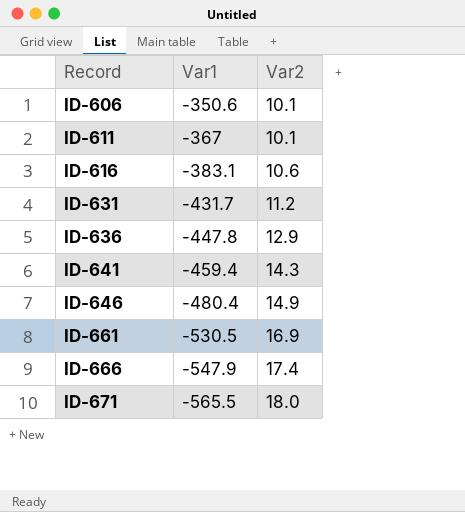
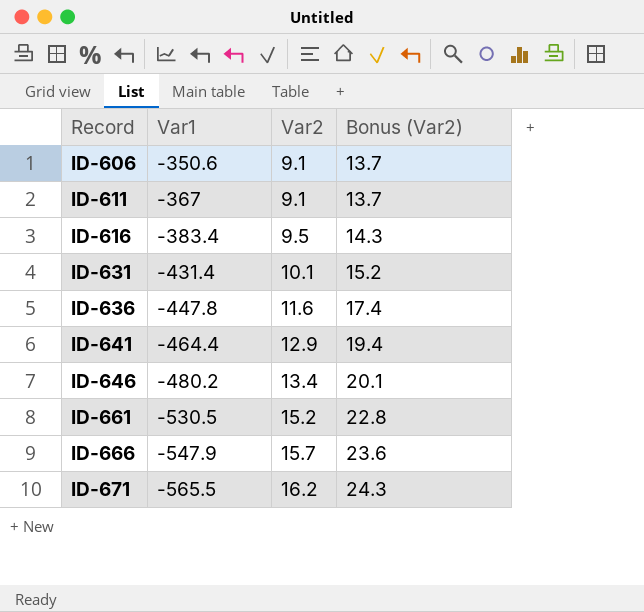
column Bonus (Var2) | formula: none -> [Var2] * 1.5
ID-606 | Var2: 10.1 -> 9.1
ID-611 | Var2: 10.1 -> 9.1
ID-616 | Var1: -383.1 -> -383.4
ID-616 | Var2: 10.6 -> 9.5
ID-631 | Var1: -431.7 -> -431.4
ID-631 | Var2: 11.2 -> 10.1
ID-636 | Var2: 12.9 -> 11.6
ID-641 | Var1: -459.4 -> -464.4
ID-641 | Var2: 14.3 -> 12.9
ID-646 | Var1: -480.4 -> -480.2
ID-646 | Var2: 14.9 -> 13.4
ID-661 | Var2: 16.9 -> 15.2
ID-666 | Var2: 17.4 -> 15.7
ID-671 | Var2: 18.0 -> 16.2

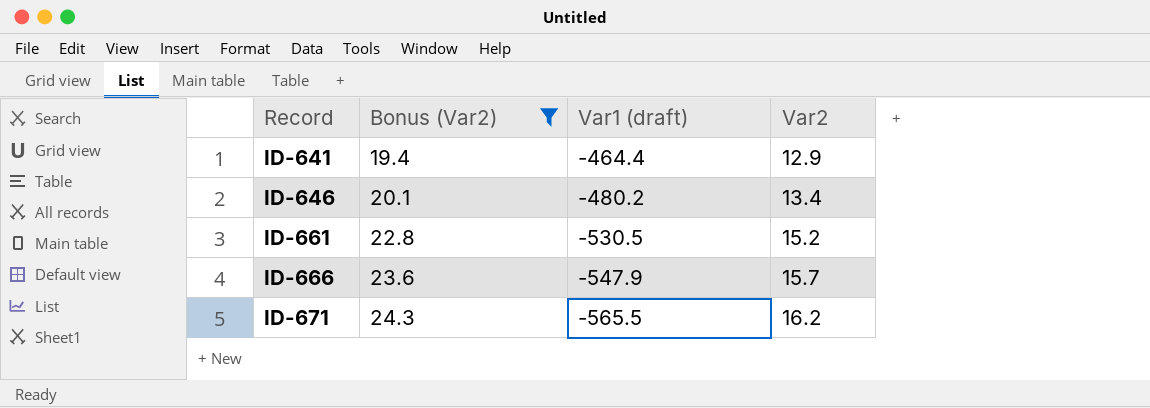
filter: none -> Bonus (Var2) >= 19.4
column Bonus (Var2) | position: 4 -> 2
column name: Var1 -> Var1 (draft)

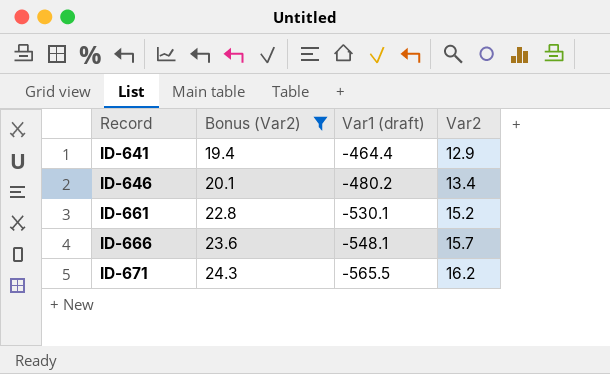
ID-661 | Var1 (draft): -530.5 -> -530.1
ID-666 | Var1 (draft): -547.9 -> -548.1

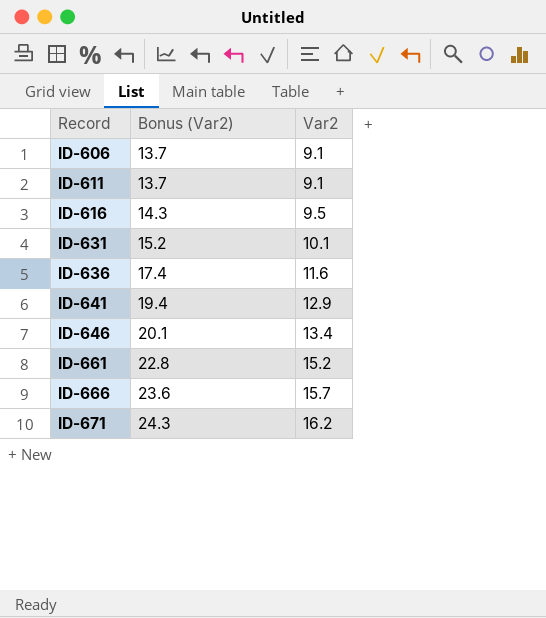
filter: Bonus (Var2) >= 19.4 -> none
column Var1 (draft) | position: 3 -> none

